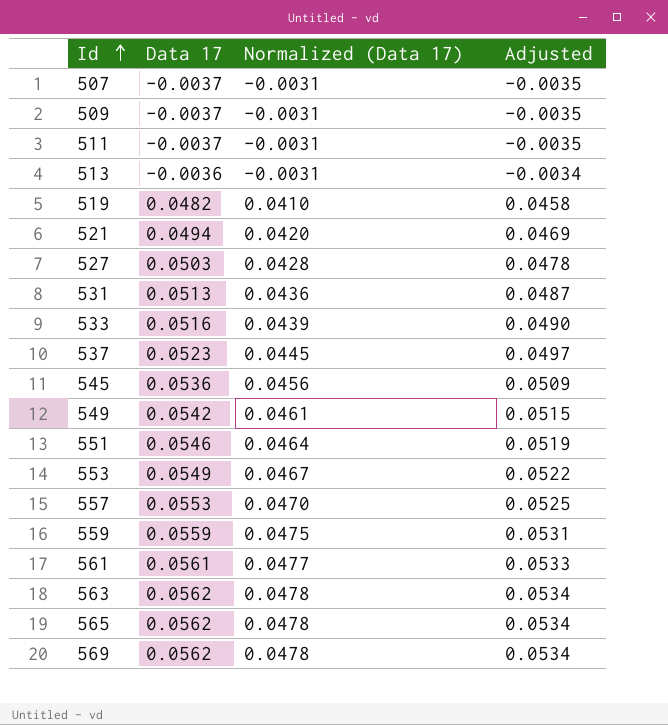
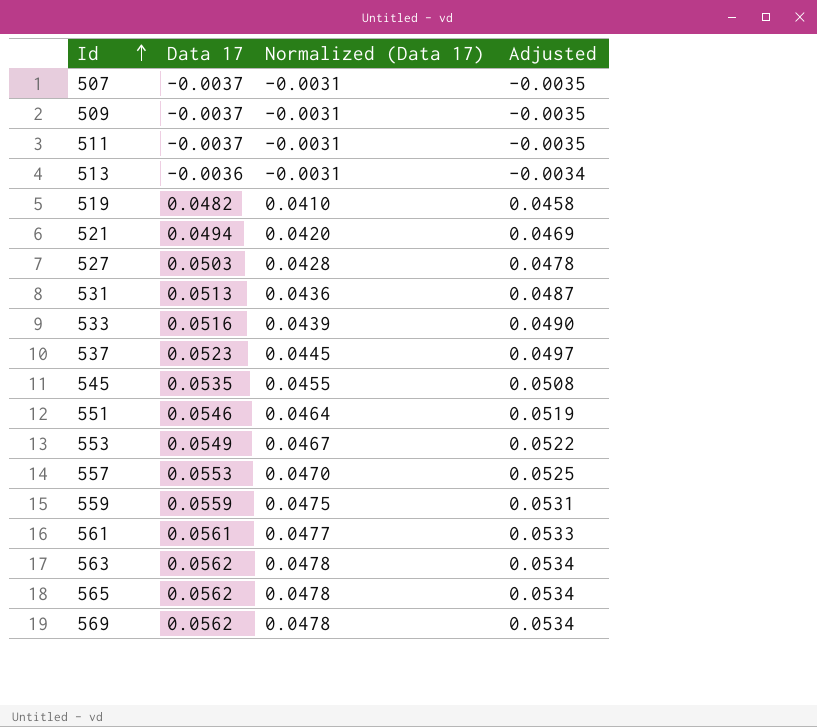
row 549: 0.0542 | 0.0461 | 0.0515 -> none
545 | Data 17: 0.0536 -> 0.0535
545 | Normalized (Data 17): 0.0456 -> 0.0455
545 | Adjusted: 0.0509 -> 0.0508

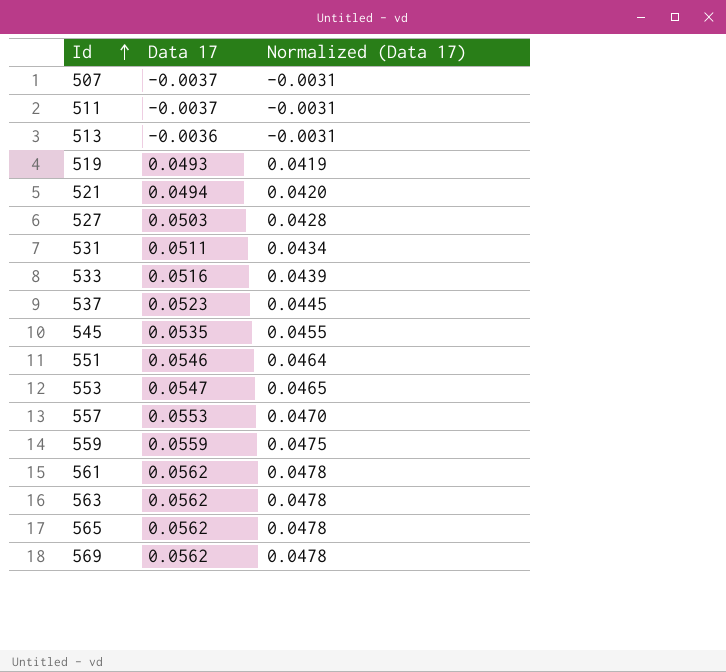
column Adjusted | formula: [Data 17] * 0.95 -> none
row 509: -0.0037 | -0.0031 | -0.0035 -> none
519 | Data 17: 0.0482 -> 0.0493
519 | Normalized (Data 17): 0.0410 -> 0.0419
531 | Data 17: 0.0513 -> 0.0511
531 | Normalized (Data 17): 0.0436 -> 0.0434
553 | Data 17: 0.0549 -> 0.0547
553 | Normalized (Data 17): 0.0467 -> 0.0465
561 | Data 17: 0.0561 -> 0.0562
561 | Normalized (Data 17): 0.0477 -> 0.0478

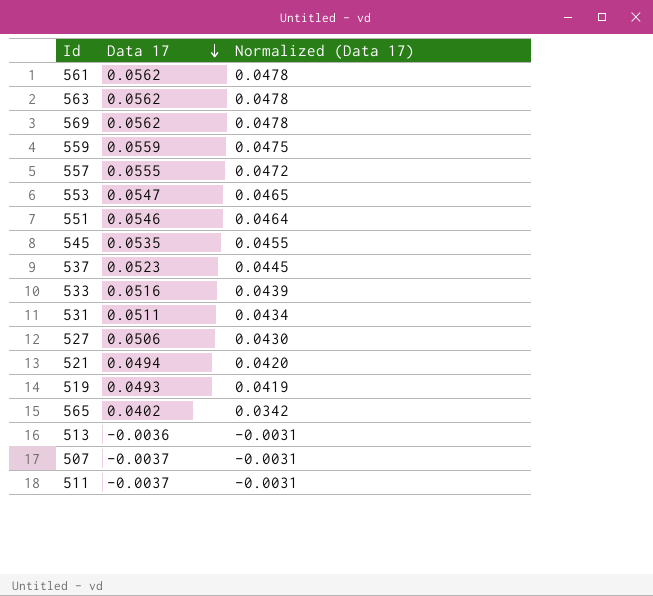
row order: Id ascending -> Data 17 descending
557 | Data 17: 0.0553 -> 0.0555
557 | Normalized (Data 17): 0.0470 -> 0.0472
527 | Data 17: 0.0503 -> 0.0506
527 | Normalized (Data 17): 0.0428 -> 0.0430
565 | Data 17: 0.0562 -> 0.0402
565 | Normalized (Data 17): 0.0478 -> 0.0342

